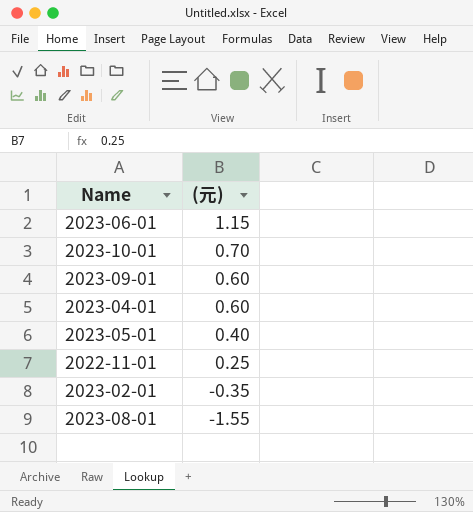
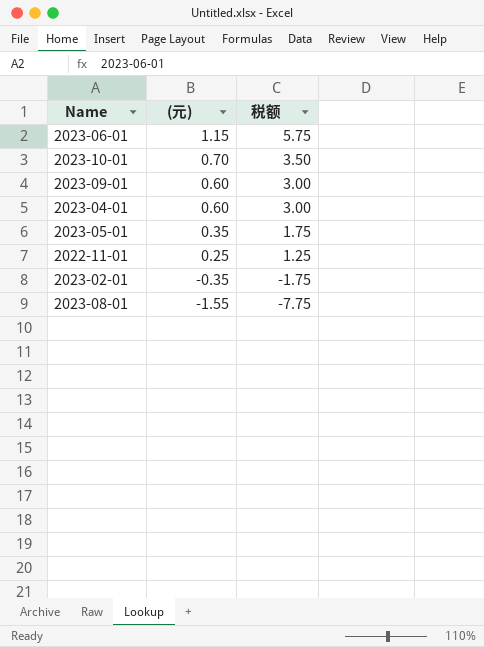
column 税额 | formula: none -> [(元)] * 5
2023-05-01 | (元): 0.40 -> 0.35

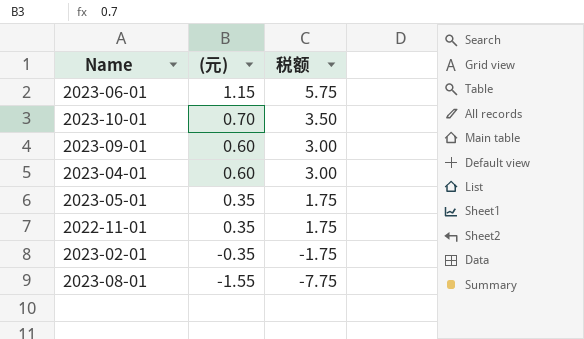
2022-11-01 | (元): 0.25 -> 0.35
2022-11-01 | 税额: 1.25 -> 1.75

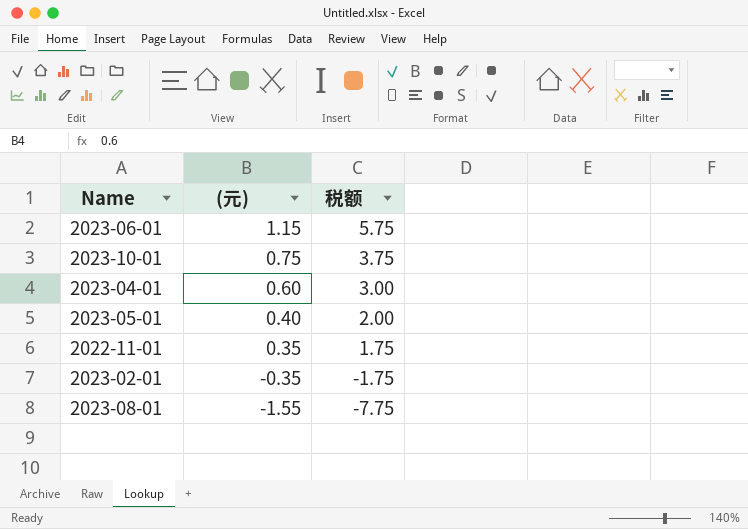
row 2023-09-01: 0.60 | 3.00 -> none
2023-10-01 | (元): 0.70 -> 0.75
2023-10-01 | 税额: 3.50 -> 3.75
2023-05-01 | (元): 0.35 -> 0.40
2023-05-01 | 税额: 1.75 -> 2.00

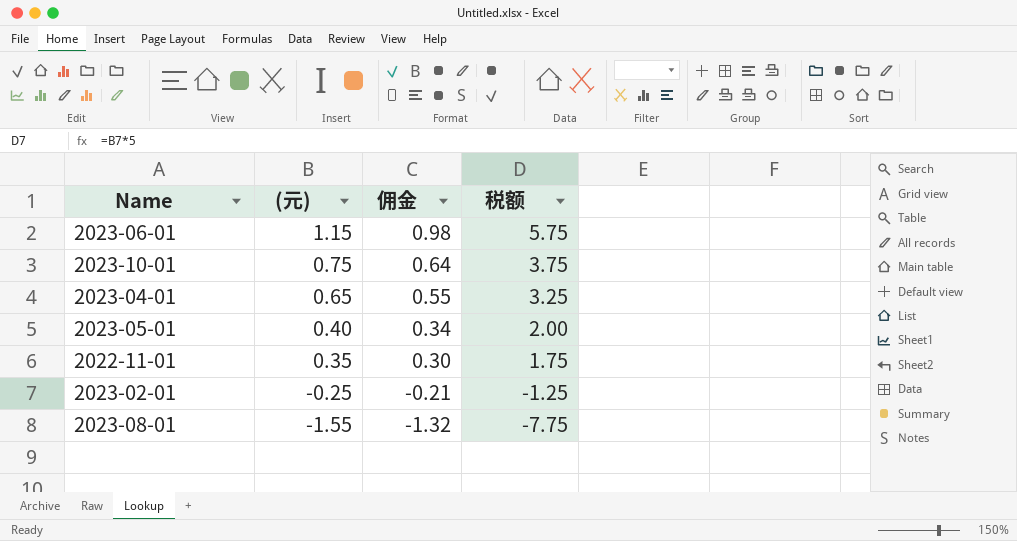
column 佣金 | formula: none -> [(元)] * 0.85
2023-04-01 | (元): 0.60 -> 0.65
2023-04-01 | 税额: 3.00 -> 3.25
2023-02-01 | (元): -0.35 -> -0.25
2023-02-01 | 税额: -1.75 -> -1.25

